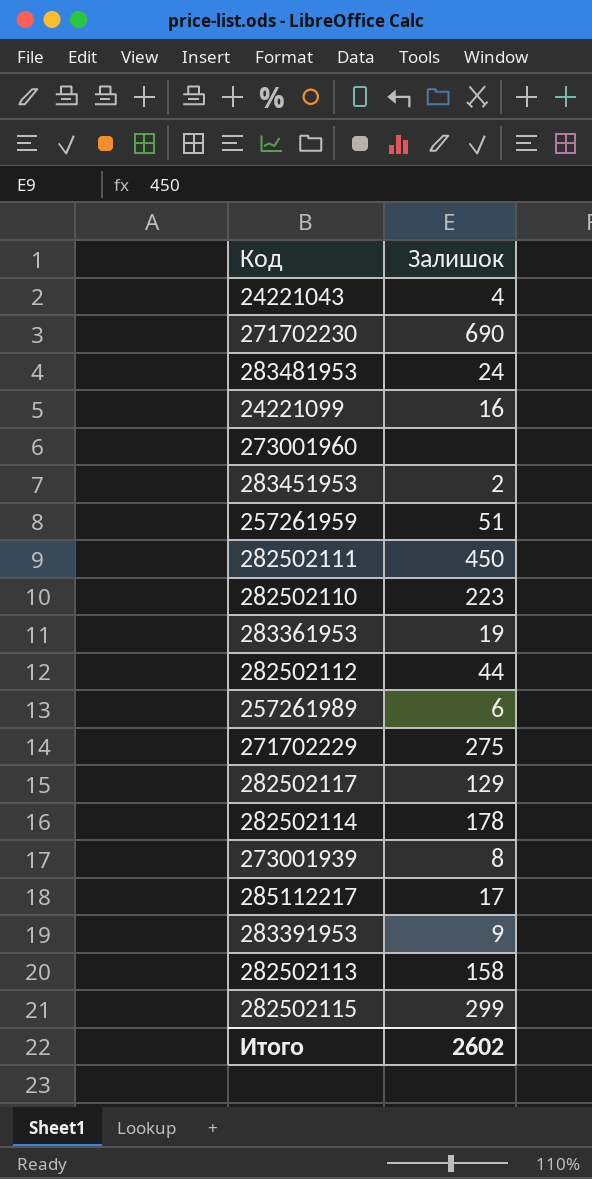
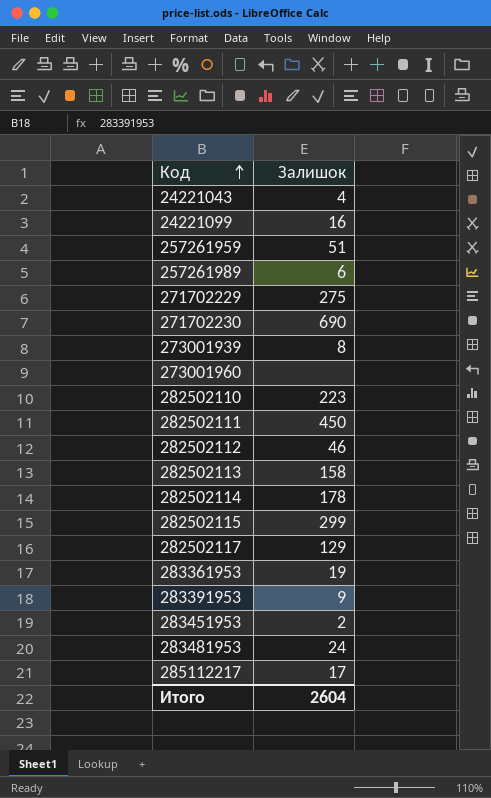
row order: none -> Код ascending
282502112 | Залишок: 44 -> 46
Итого | Залишок: 2602 -> 2604

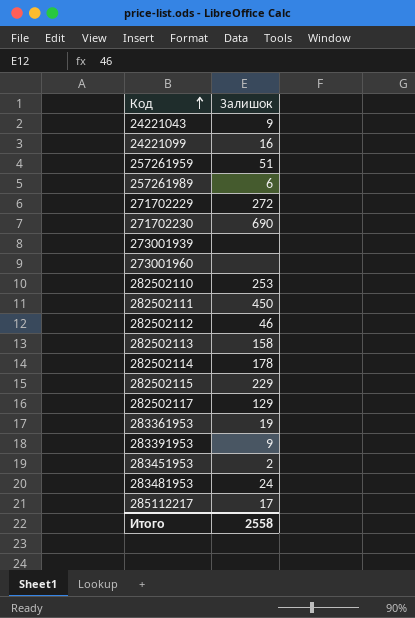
24221043 | Залишок: 4 -> 9
271702229 | Залишок: 275 -> 272
273001939 | Залишок: 8 -> none
282502110 | Залишок: 223 -> 253
282502115 | Залишок: 299 -> 229
Итого | Залишок: 2604 -> 2558

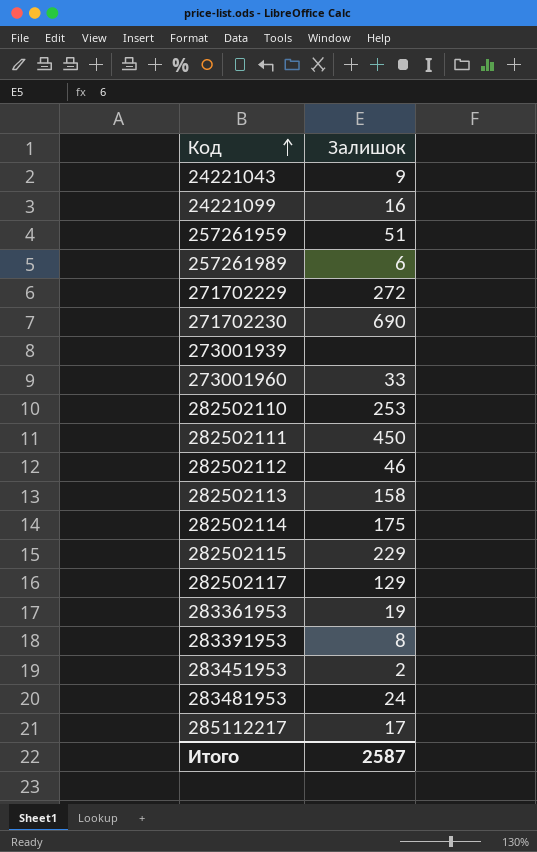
273001960 | Залишок: none -> 33
282502114 | Залишок: 178 -> 175
283391953 | Залишок: 9 -> 8
Итого | Залишок: 2558 -> 2587

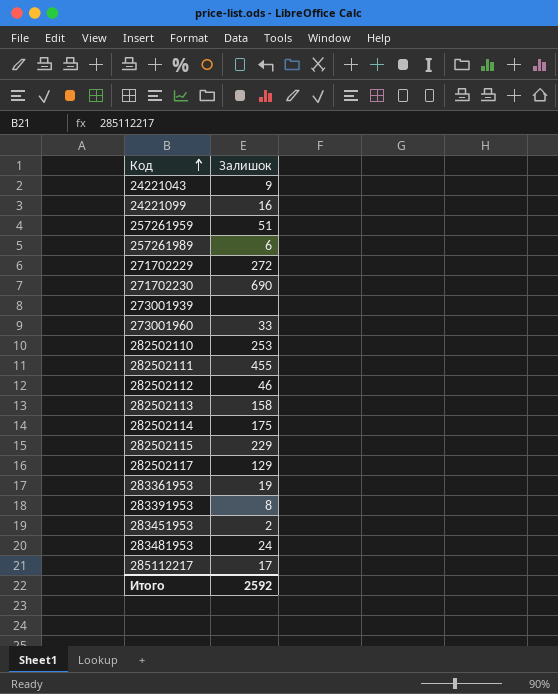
282502111 | Залишок: 450 -> 455
Итого | Залишок: 2587 -> 2592

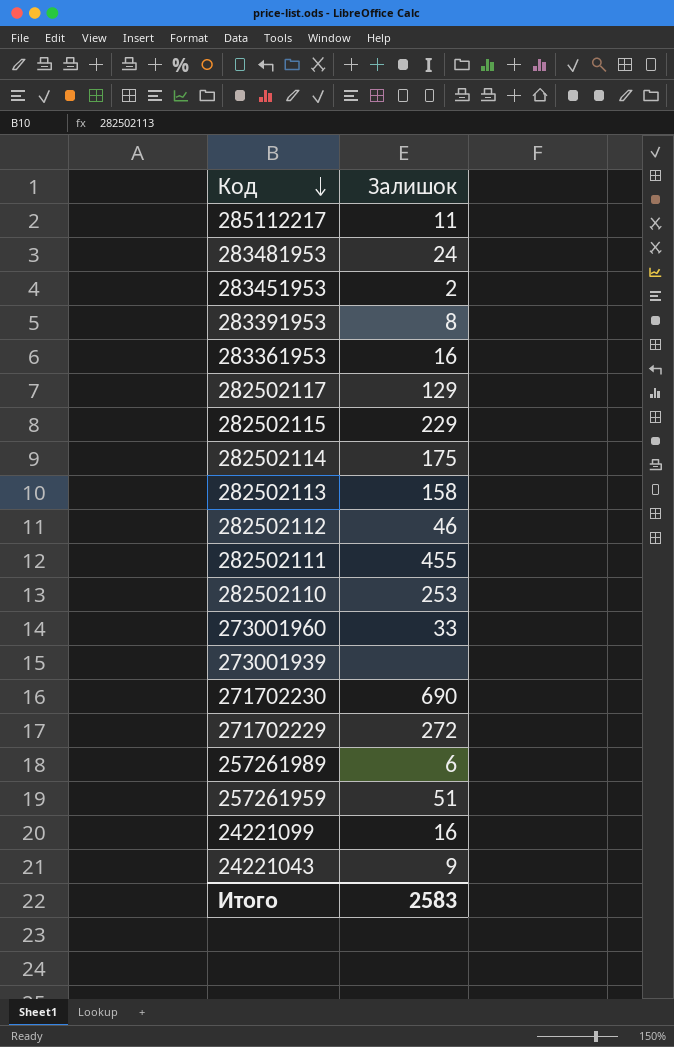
row order: Код ascending -> Код descending
285112217 | Залишок: 17 -> 11
283361953 | Залишок: 19 -> 16
Итого | Залишок: 2592 -> 2583

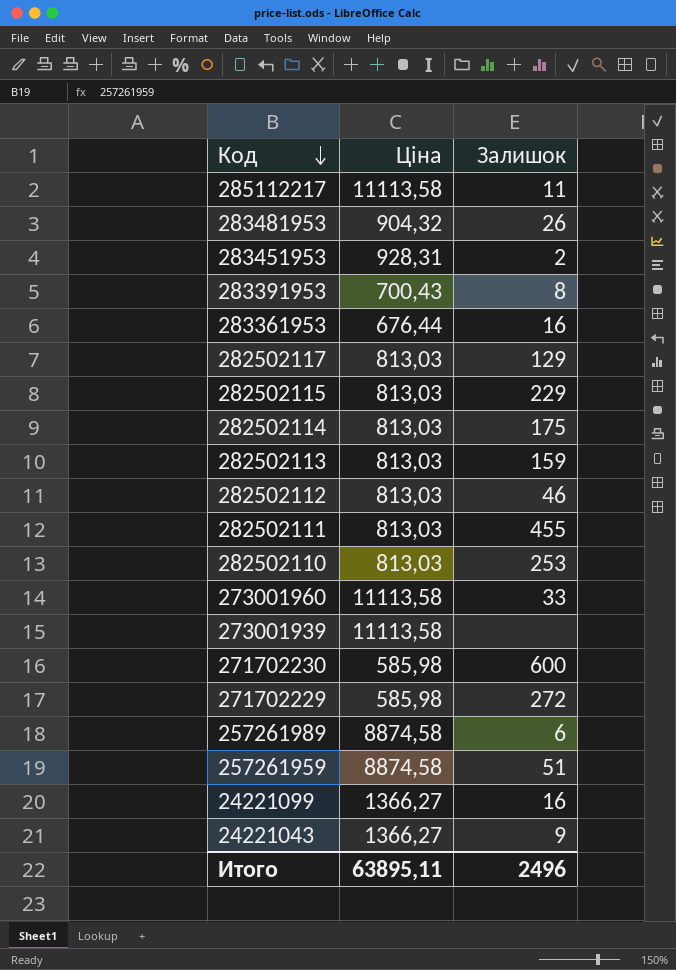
column Ціна | position: none -> 2
283481953 | Залишок: 24 -> 26
282502113 | Залишок: 158 -> 159
271702230 | Залишок: 690 -> 600
Итого | Залишок: 2583 -> 2496

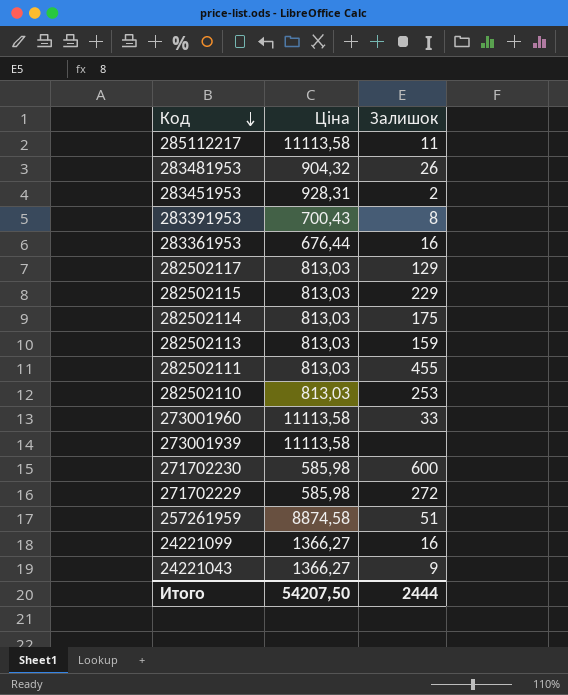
row 282502112: 813,03 | 46 -> none
row 257261989: 8874,58 | 6 -> none
Итого | Ціна: 63895,11 -> 54207,50
Итого | Залишок: 2496 -> 2444

